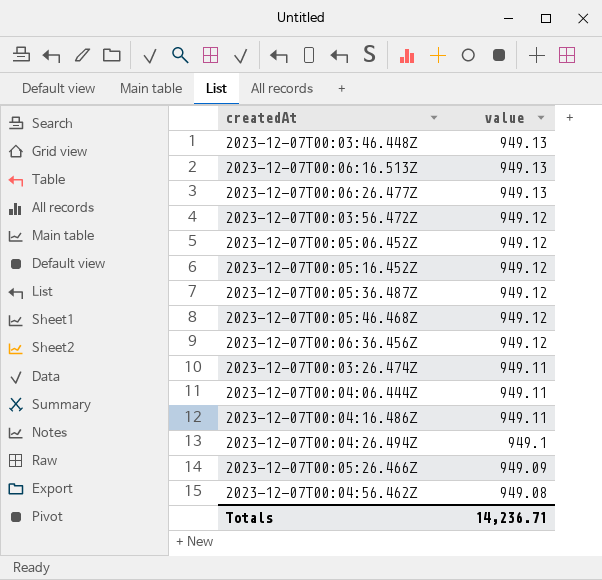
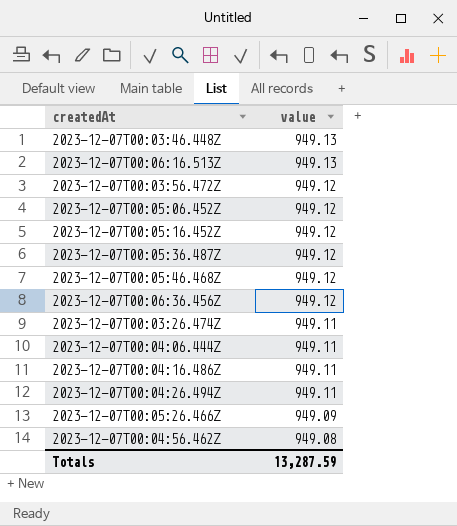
row 2023-12-07T00:06:26.477Z: 949.13 -> none
2023-12-07T00:04:26.494Z | value: 949.1 -> 949.11
Totals | value: 14,236.71 -> 13,287.59

